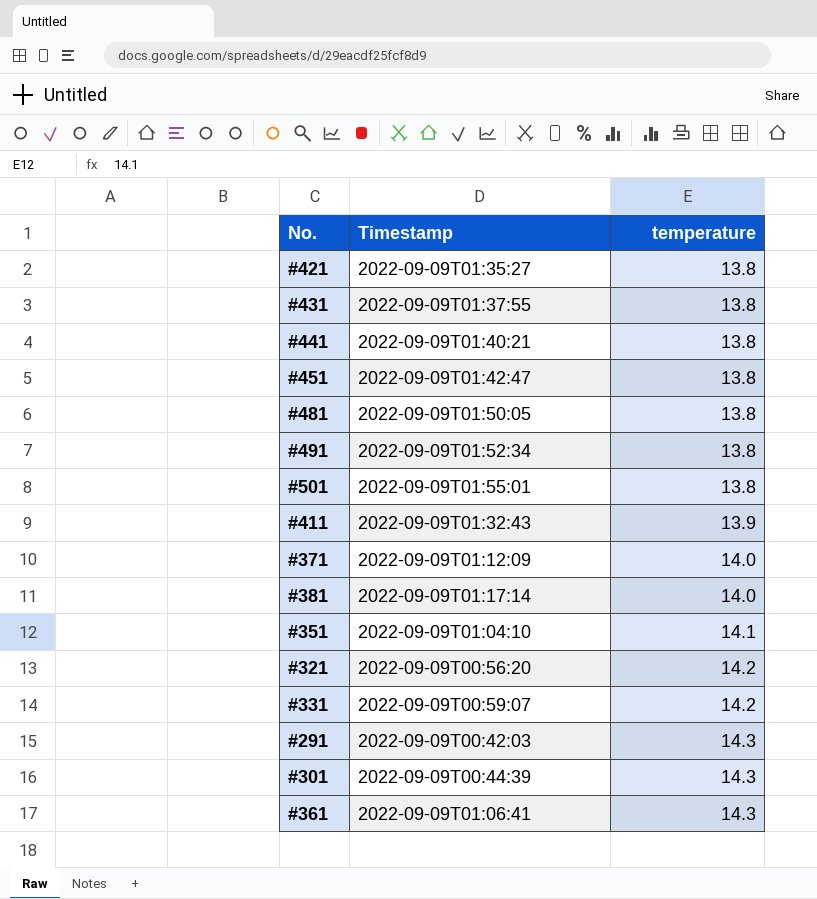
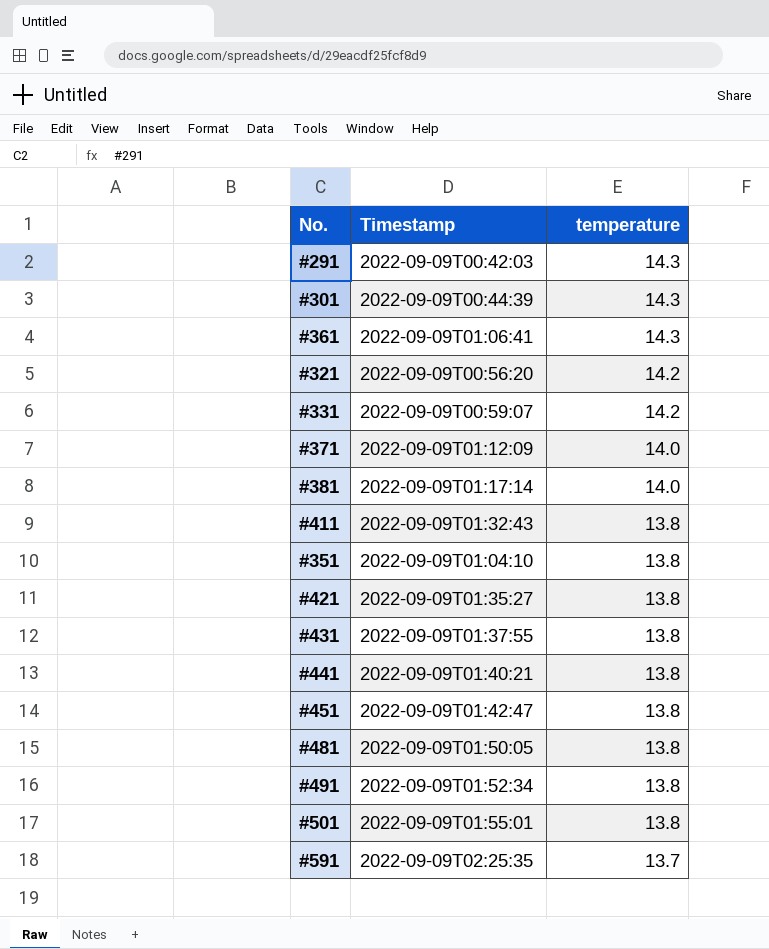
row order: temperature ascending -> temperature descending
#411 | temperature: 13.9 -> 13.8
#351 | temperature: 14.1 -> 13.8
row #591: none -> 2022-09-09T02:25:35 | 13.7

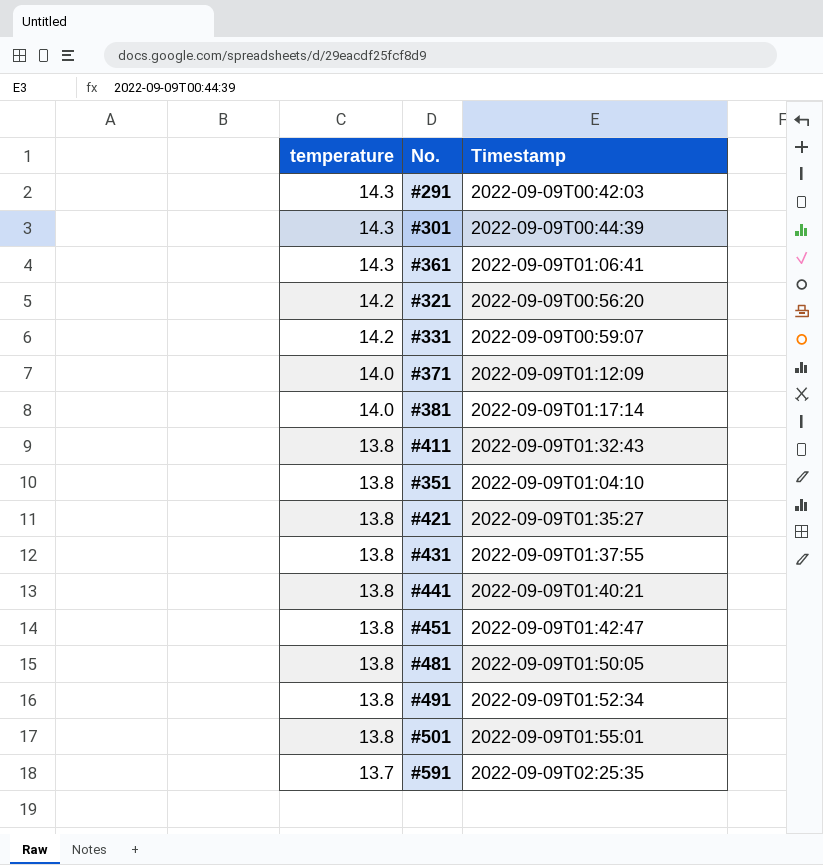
column temperature | position: 3 -> 1

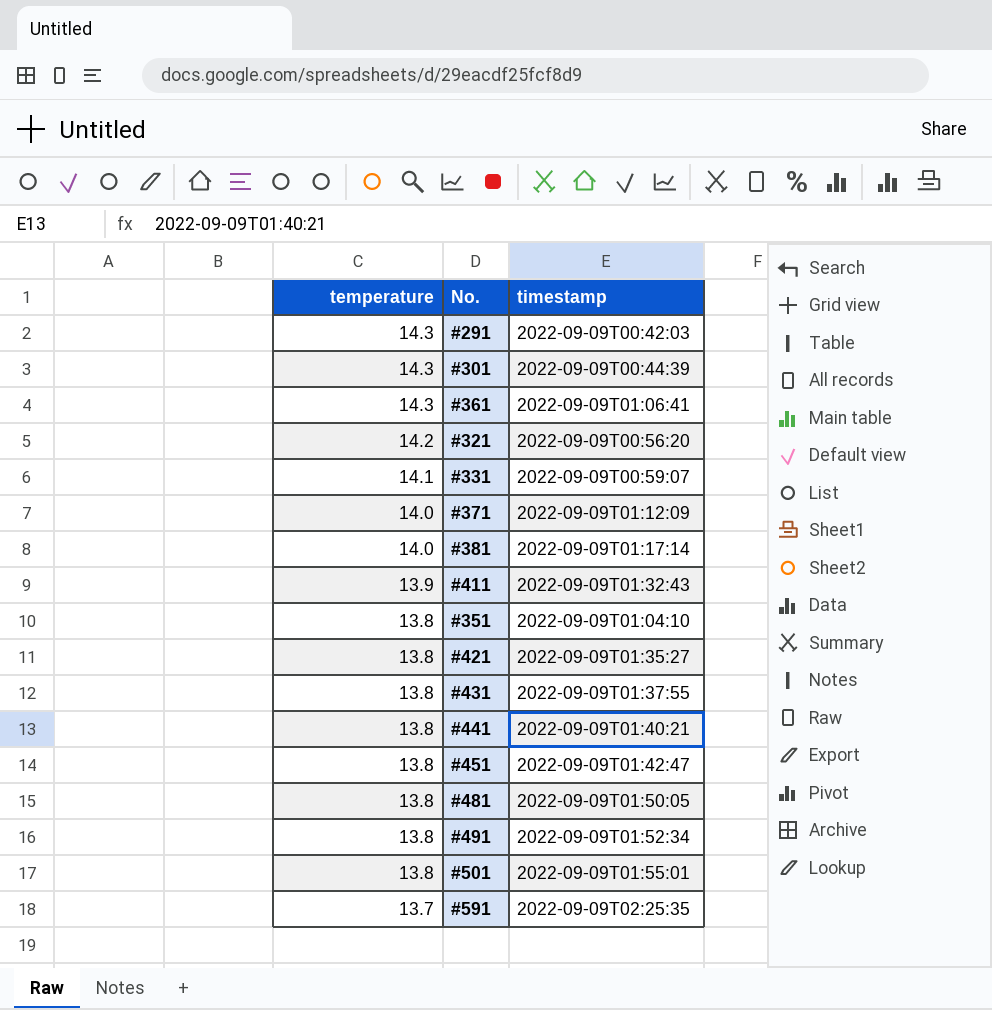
column name: Timestamp -> timestamp
#331 | temperature: 14.2 -> 14.1
#411 | temperature: 13.8 -> 13.9

